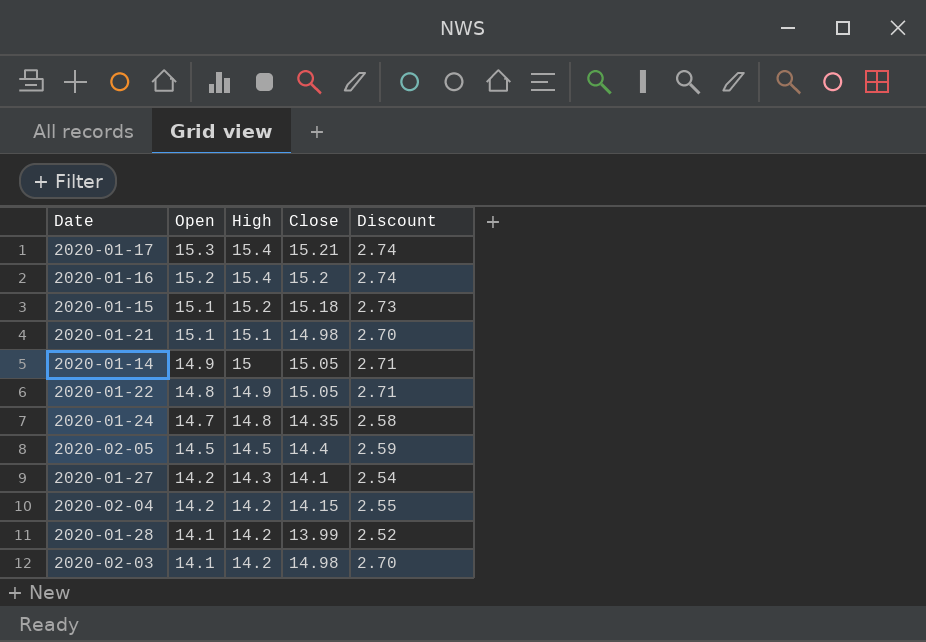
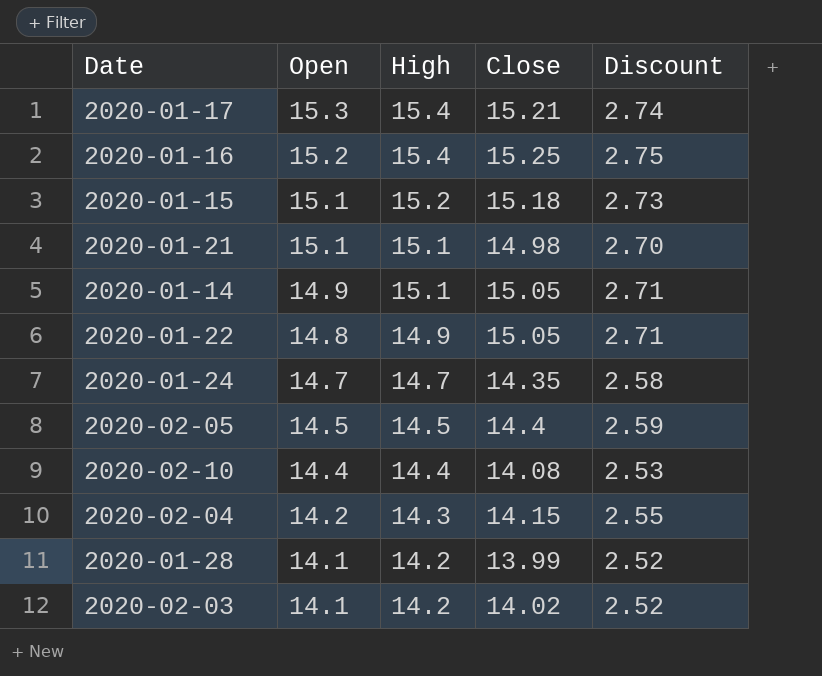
row 2020-01-27: 14.2 | 14.3 | 14.1 | 2.54 -> none
2020-01-16 | Close: 15.2 -> 15.25
2020-01-16 | Discount: 2.74 -> 2.75
2020-01-14 | High: 15 -> 15.1
2020-01-24 | High: 14.8 -> 14.7
row 2020-02-10: none -> 14.4 | 14.4 | 14.08 | 2.53
2020-02-04 | High: 14.2 -> 14.3
2020-02-03 | Close: 14.98 -> 14.02
2020-02-03 | Discount: 2.70 -> 2.52

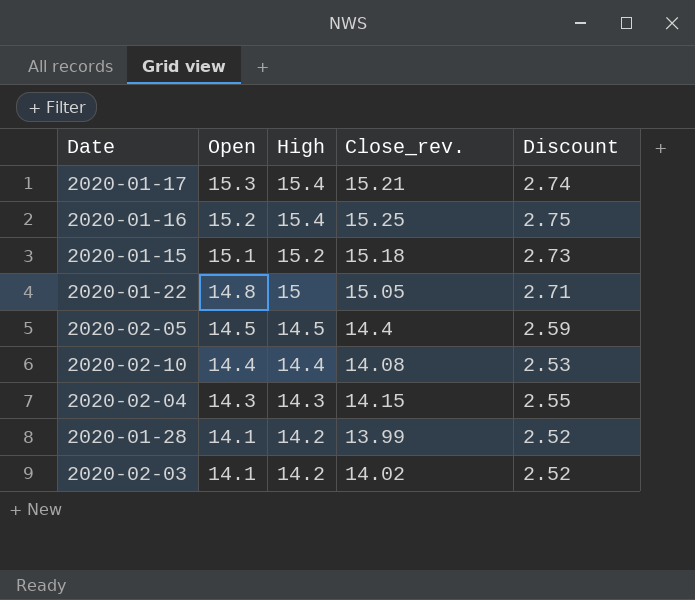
column name: Close -> Close_rev.
row 2020-01-21: 15.1 | 15.1 | 14.98 | 2.70 -> none
row 2020-01-14: 14.9 | 15.1 | 15.05 | 2.71 -> none
row 2020-01-24: 14.7 | 14.7 | 14.35 | 2.58 -> none
2020-01-22 | High: 14.9 -> 15
2020-02-04 | Open: 14.2 -> 14.3

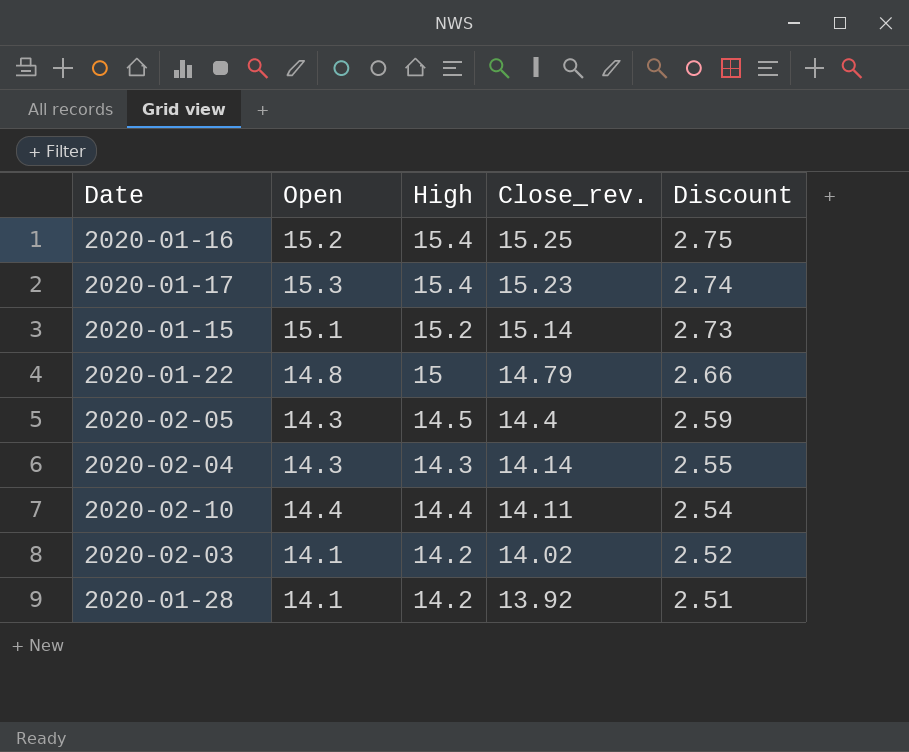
row order: Open descending -> Close_rev. descending
2020-01-17 | Close_rev.: 15.21 -> 15.23
2020-01-15 | Close_rev.: 15.18 -> 15.14
2020-01-22 | Close_rev.: 15.05 -> 14.79
2020-01-22 | Discount: 2.71 -> 2.66
2020-02-05 | Open: 14.5 -> 14.3
2020-02-04 | Close_rev.: 14.15 -> 14.14
2020-02-10 | Close_rev.: 14.08 -> 14.11
2020-02-10 | Discount: 2.53 -> 2.54
2020-01-28 | Close_rev.: 13.99 -> 13.92
2020-01-28 | Discount: 2.52 -> 2.51

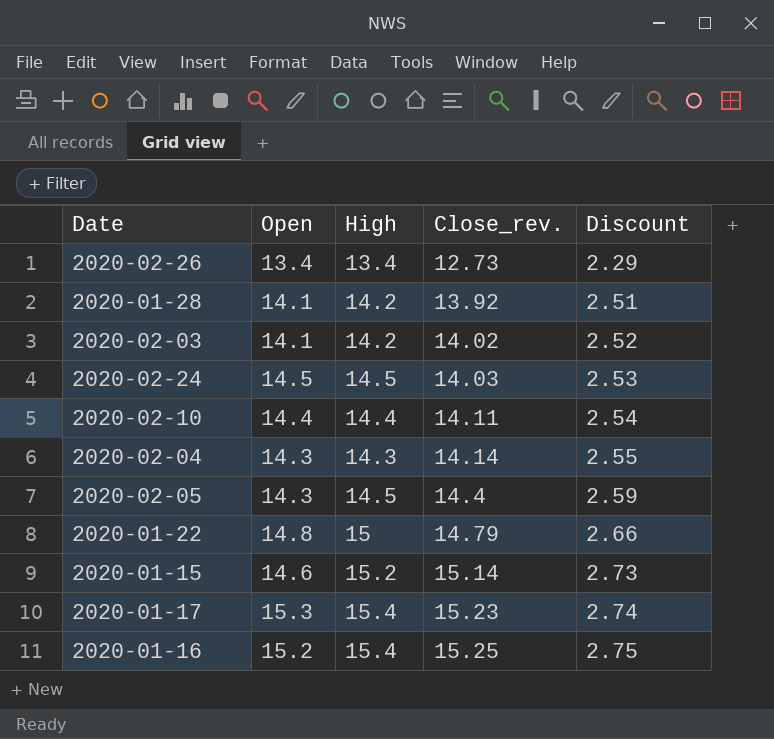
row order: Close_rev. descending -> Close_rev. ascending
row 2020-02-26: none -> 13.4 | 13.4 | 12.73 | 2.29
row 2020-02-24: none -> 14.5 | 14.5 | 14.03 | 2.53
2020-01-15 | Open: 15.1 -> 14.6

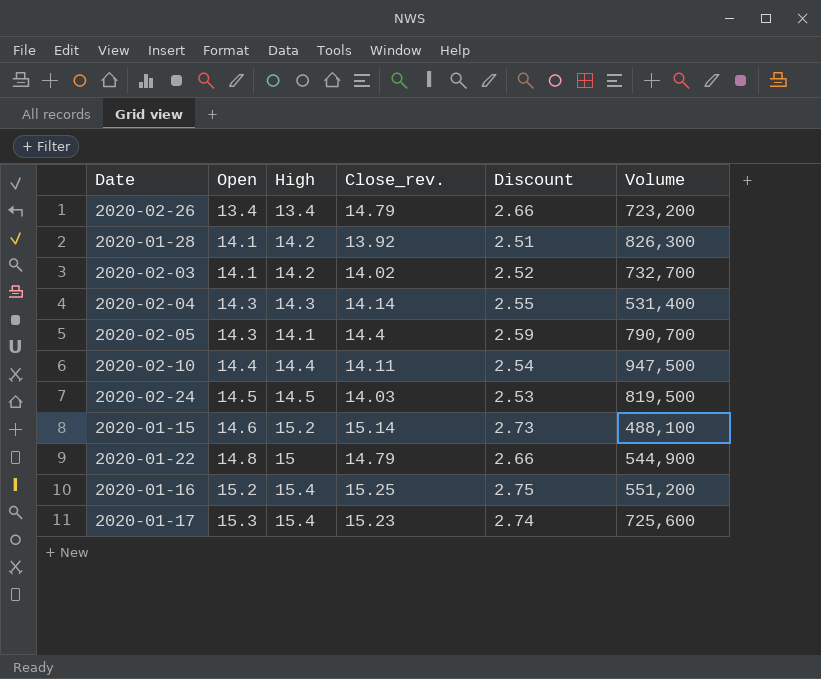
row order: Close_rev. ascending -> Open ascending
column Volume | position: none -> 6
2020-02-26 | Close_rev.: 12.73 -> 14.79
2020-02-26 | Discount: 2.29 -> 2.66
2020-02-05 | High: 14.5 -> 14.1

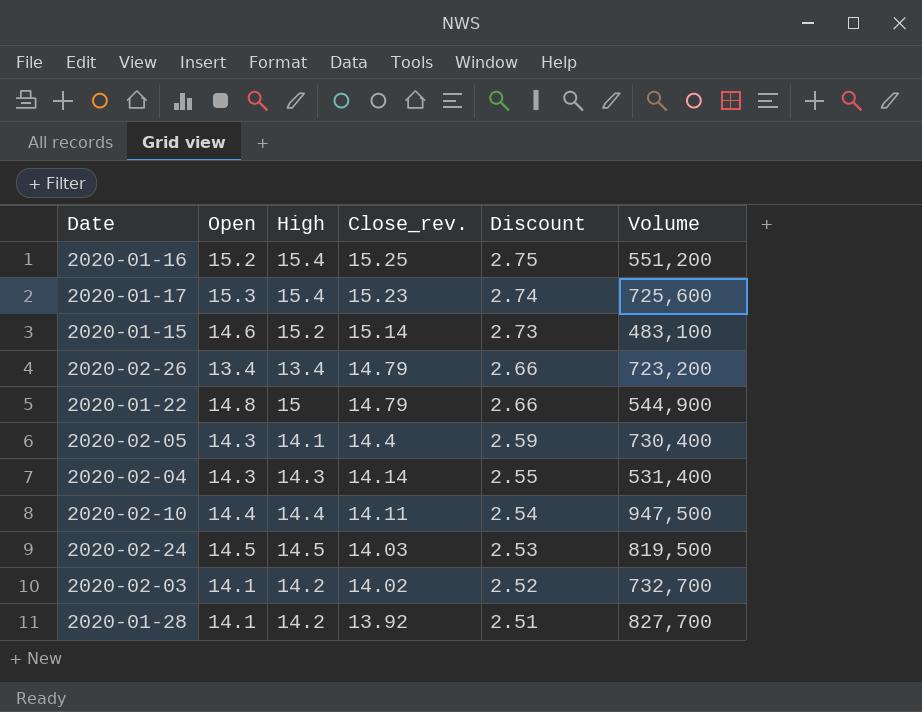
row order: Open ascending -> Close_rev. descending
2020-01-15 | Volume: 488,100 -> 483,100
2020-02-05 | Volume: 790,700 -> 730,400
2020-01-28 | Volume: 826,300 -> 827,700

